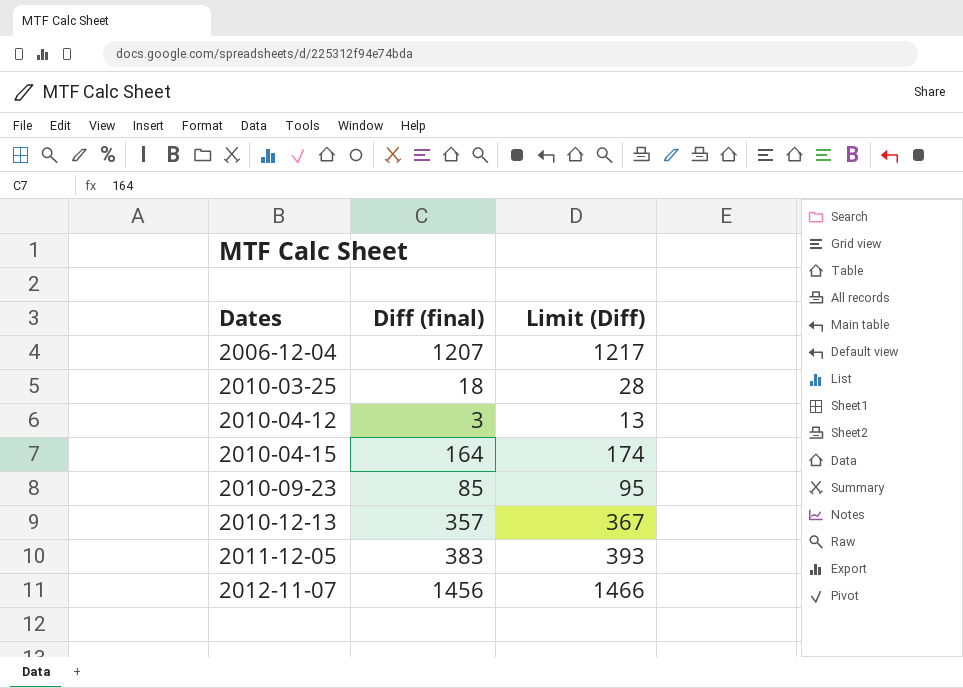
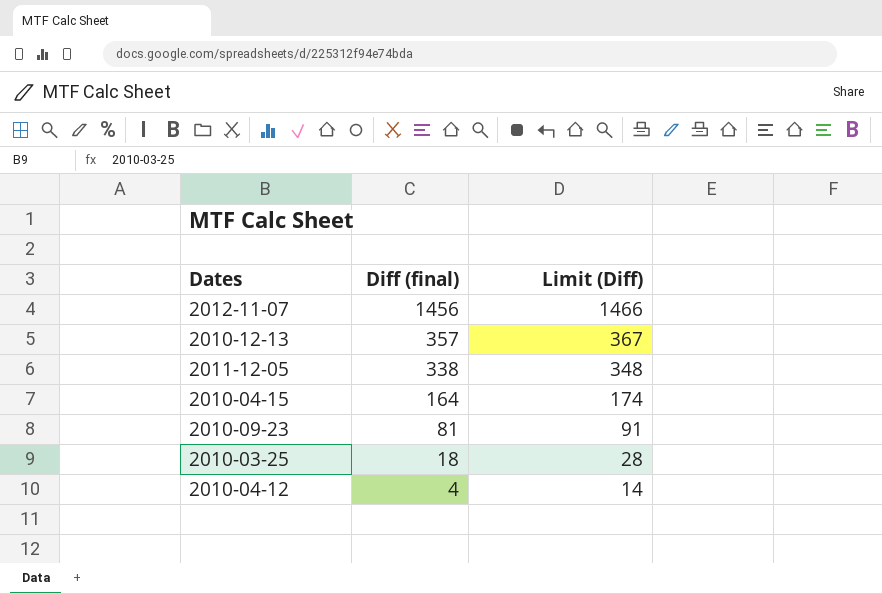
row order: Dates ascending -> Diff (final) descending
row 2006-12-04: 1207 | 1217 -> none
2011-12-05 | Diff (final): 383 -> 338
2011-12-05 | Limit (Diff): 393 -> 348
2010-09-23 | Diff (final): 85 -> 81
2010-09-23 | Limit (Diff): 95 -> 91
2010-04-12 | Diff (final): 3 -> 4
2010-04-12 | Limit (Diff): 13 -> 14

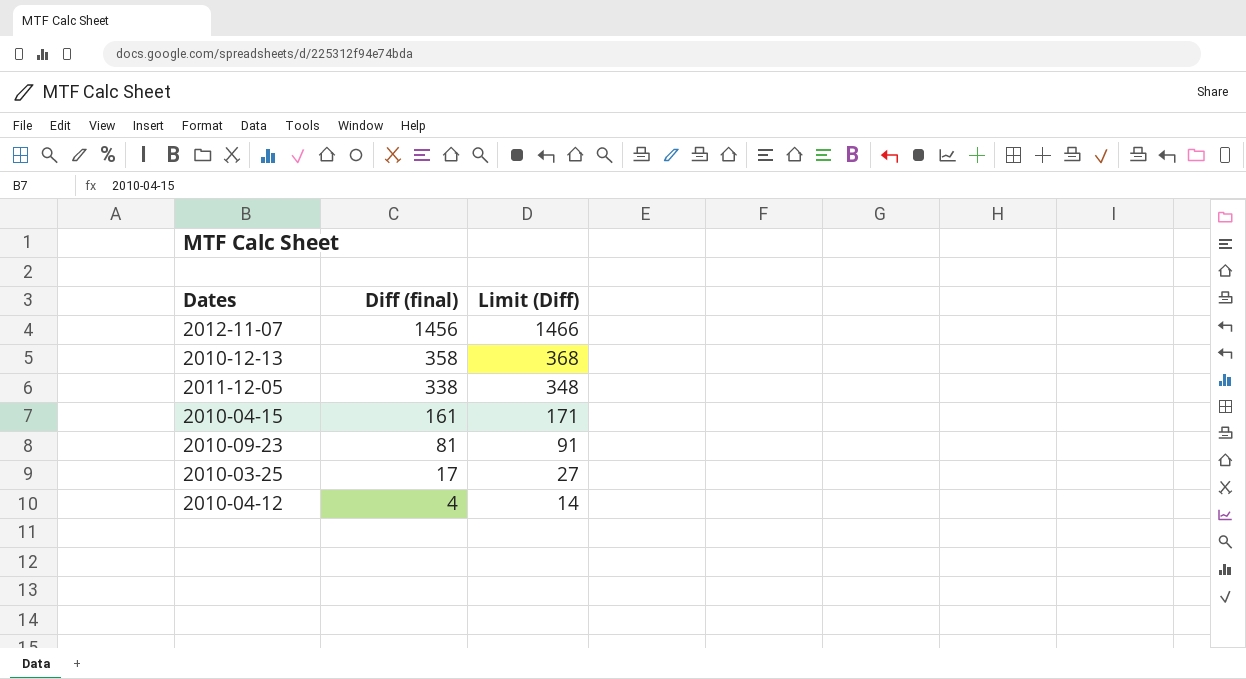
2010-12-13 | Diff (final): 357 -> 358
2010-12-13 | Limit (Diff): 367 -> 368
2010-04-15 | Diff (final): 164 -> 161
2010-04-15 | Limit (Diff): 174 -> 171
2010-03-25 | Diff (final): 18 -> 17
2010-03-25 | Limit (Diff): 28 -> 27

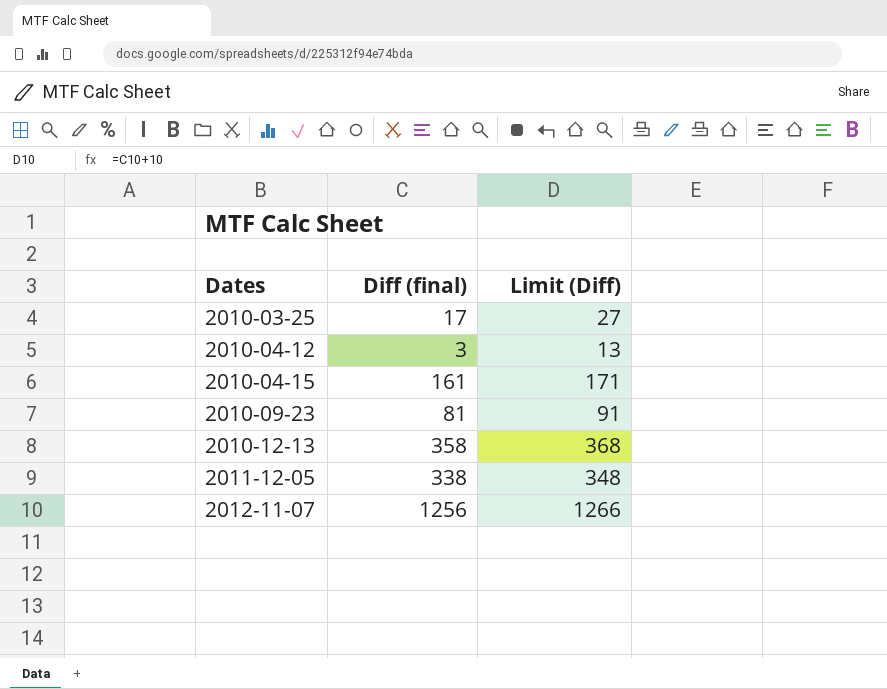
row order: Diff (final) descending -> Dates ascending
2010-04-12 | Diff (final): 4 -> 3
2010-04-12 | Limit (Diff): 14 -> 13
2012-11-07 | Diff (final): 1456 -> 1256
2012-11-07 | Limit (Diff): 1466 -> 1266

